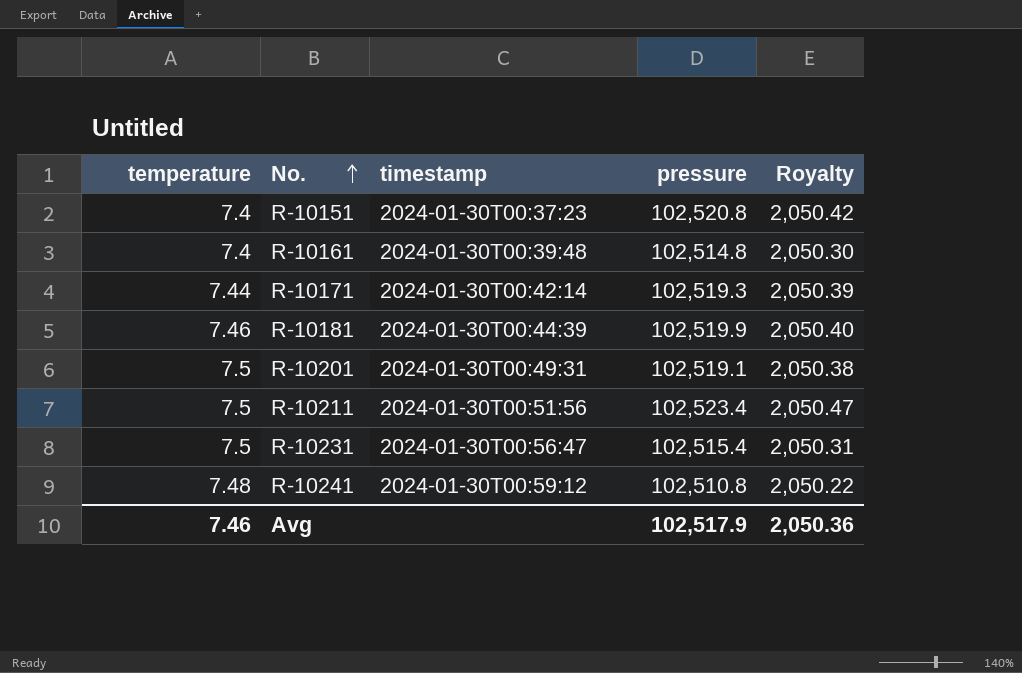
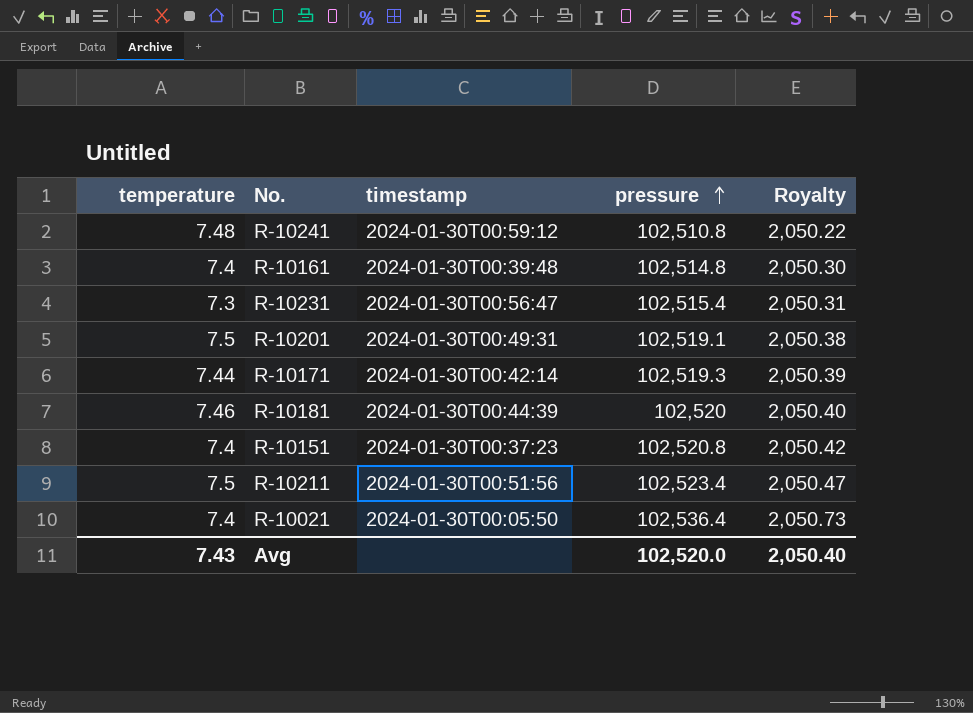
row order: No. ascending -> pressure ascending
R-10231 | temperature: 7.5 -> 7.3
R-10181 | pressure: 102,519.9 -> 102,520
row R-10021: none -> 7.4 | 2024-01-30T00:05:50 | 102,536.4 | 2,050.73
Avg | temperature: 7.46 -> 7.43
Avg | pressure: 102,517.9 -> 102,520.0
Avg | Royalty: 2,050.36 -> 2,050.40

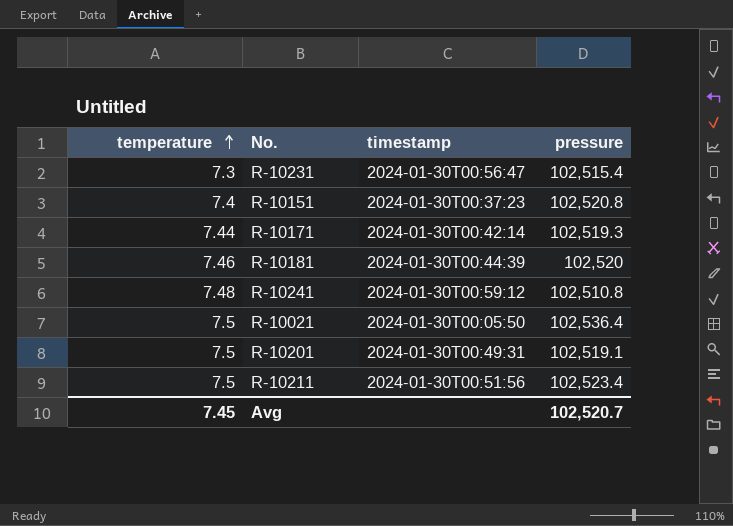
row order: pressure ascending -> temperature ascending
column Royalty | formula: [pressure] * 0.02 -> none
row R-10161: 7.4 | 2024-01-30T00:39:48 | 102,514.8 | 2,050.30 -> none
R-10021 | temperature: 7.4 -> 7.5
Avg | temperature: 7.43 -> 7.45
Avg | pressure: 102,520.0 -> 102,520.7

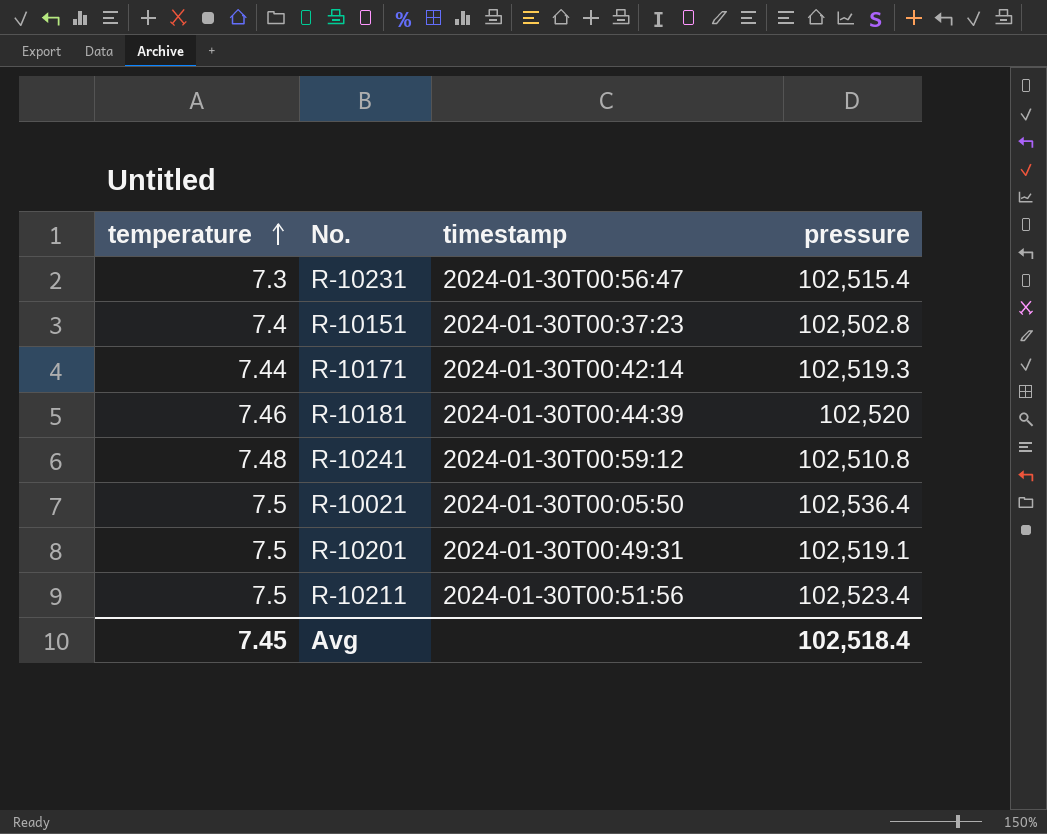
R-10151 | pressure: 102,520.8 -> 102,502.8
Avg | pressure: 102,520.7 -> 102,518.4

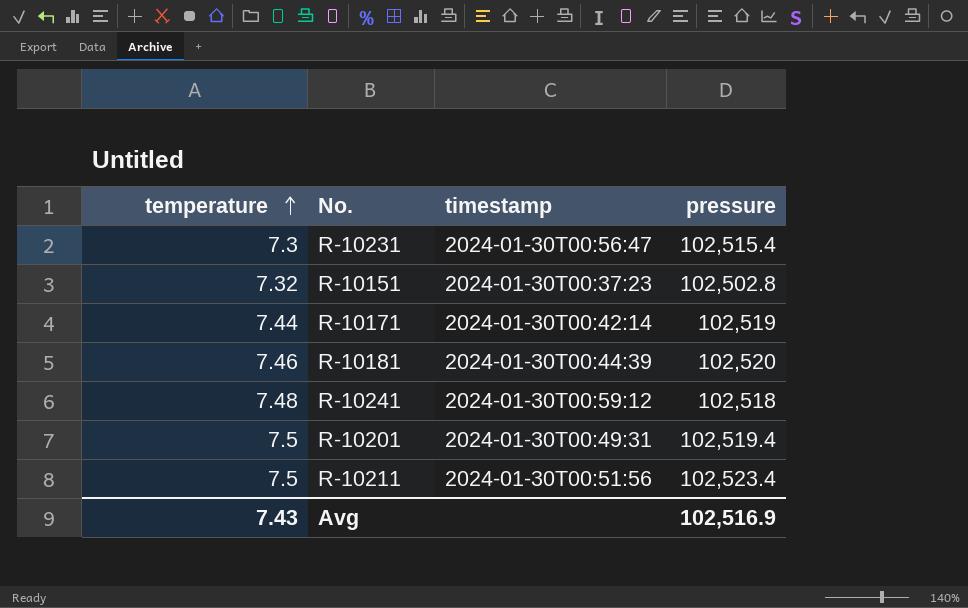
row R-10021: 7.5 | 2024-01-30T00:05:50 | 102,536.4 -> none
R-10151 | temperature: 7.4 -> 7.32
R-10171 | pressure: 102,519.3 -> 102,519
R-10241 | pressure: 102,510.8 -> 102,518
R-10201 | pressure: 102,519.1 -> 102,519.4
Avg | temperature: 7.45 -> 7.43
Avg | pressure: 102,518.4 -> 102,516.9

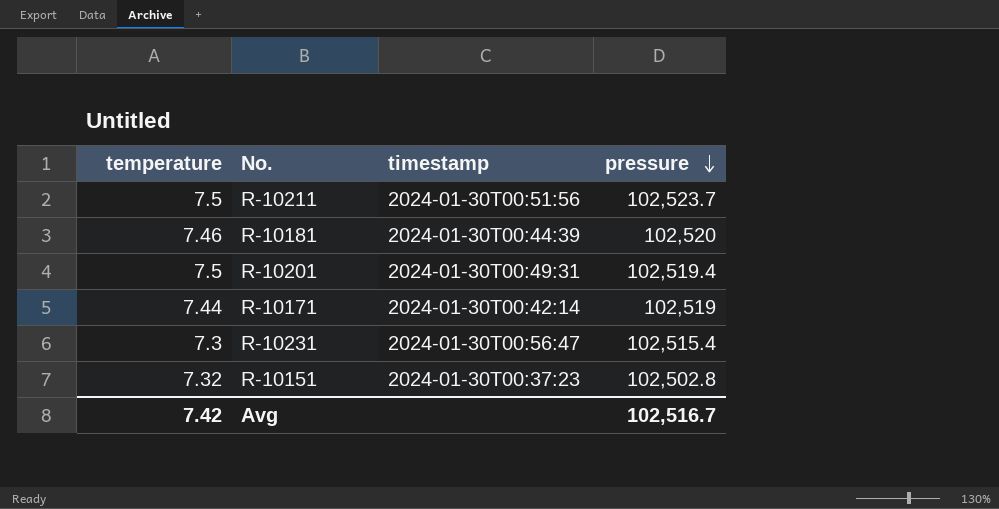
row order: temperature ascending -> pressure descending
row R-10241: 7.48 | 2024-01-30T00:59:12 | 102,518 -> none
R-10211 | pressure: 102,523.4 -> 102,523.7
Avg | temperature: 7.43 -> 7.42
Avg | pressure: 102,516.9 -> 102,516.7

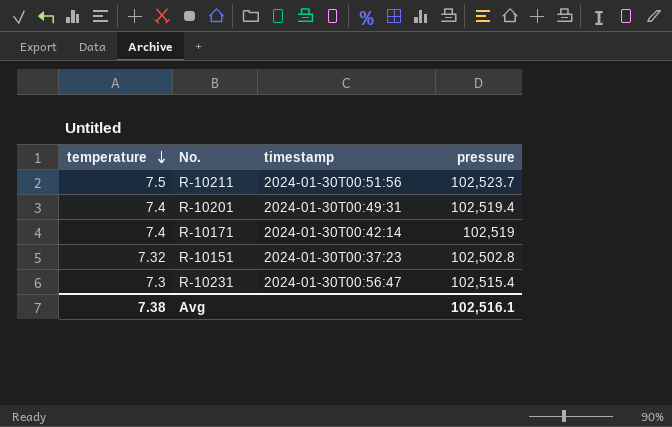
row order: pressure descending -> temperature descending
row R-10181: 7.46 | 2024-01-30T00:44:39 | 102,520 -> none
R-10201 | temperature: 7.5 -> 7.4
R-10171 | temperature: 7.44 -> 7.4
Avg | temperature: 7.42 -> 7.38
Avg | pressure: 102,516.7 -> 102,516.1

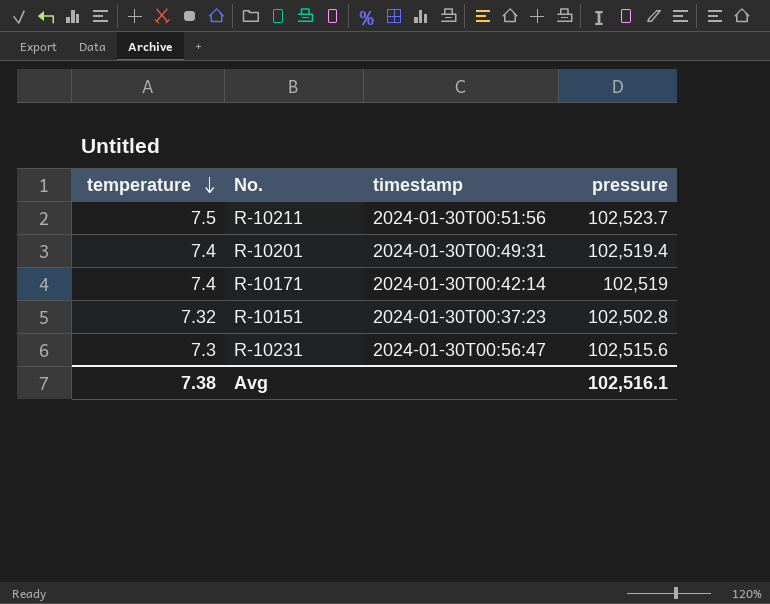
R-10231 | pressure: 102,515.4 -> 102,515.6

